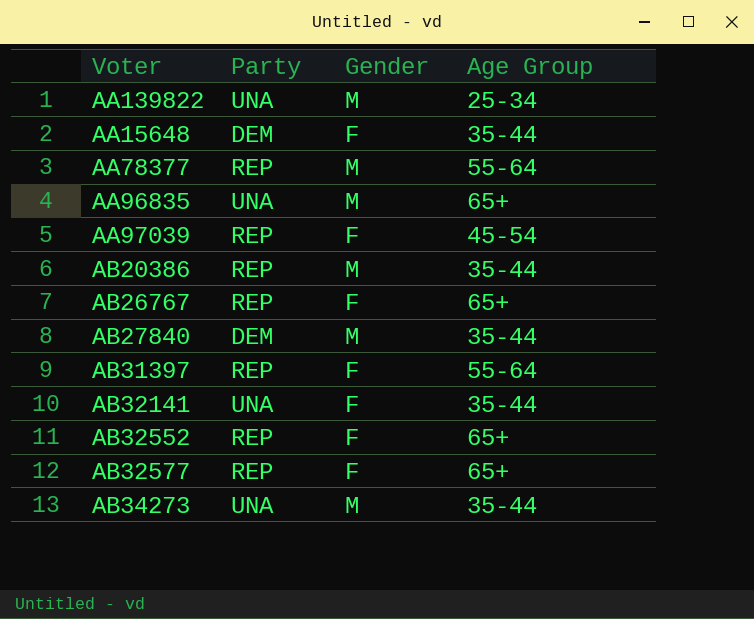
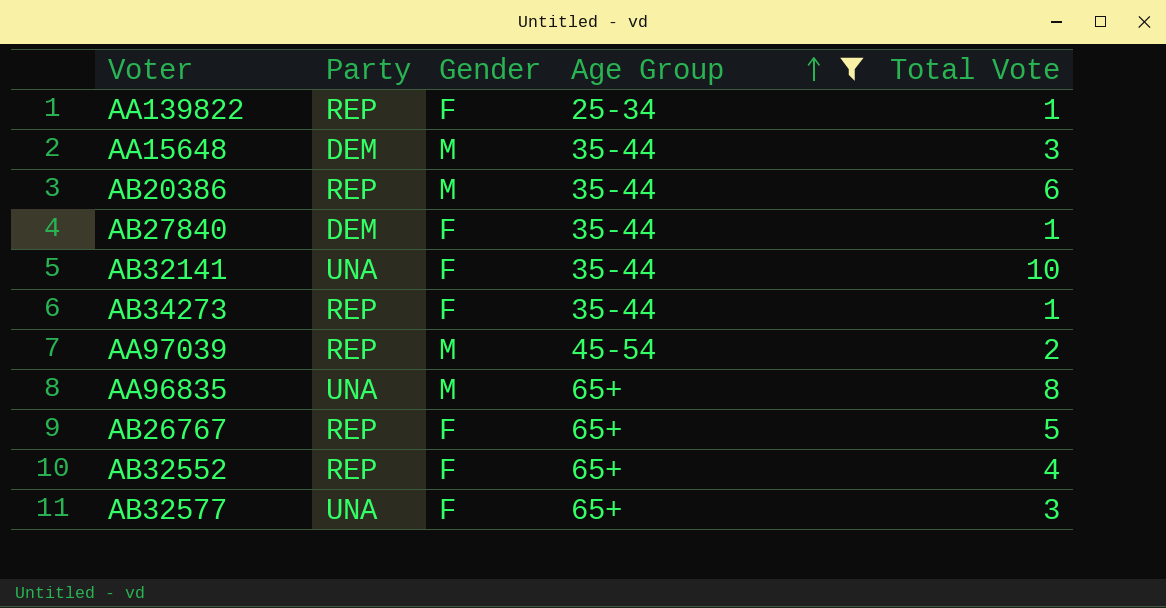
filter: none -> Age Group != 55-64
row order: none -> Age Group ascending
column Total Vote | position: none -> 5
AA139822 | Party: UNA -> REP
AA139822 | Gender: M -> F
AA15648 | Gender: F -> M
AB27840 | Gender: M -> F
AB34273 | Party: UNA -> REP
AB34273 | Gender: M -> F
AA97039 | Gender: F -> M
AB32577 | Party: REP -> UNA

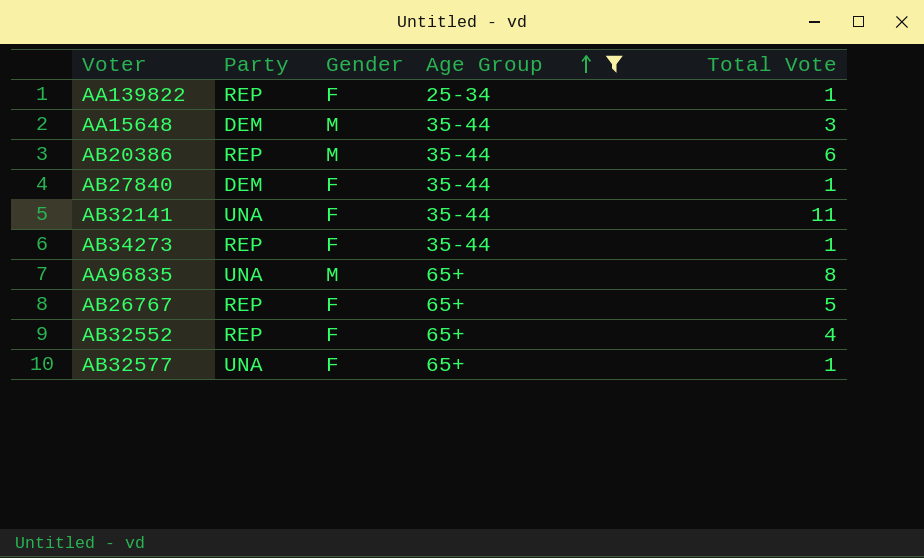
row AA97039: REP | M | 45-54 | 2 -> none
AB32141 | Total Vote: 10 -> 11
AB32577 | Total Vote: 3 -> 1

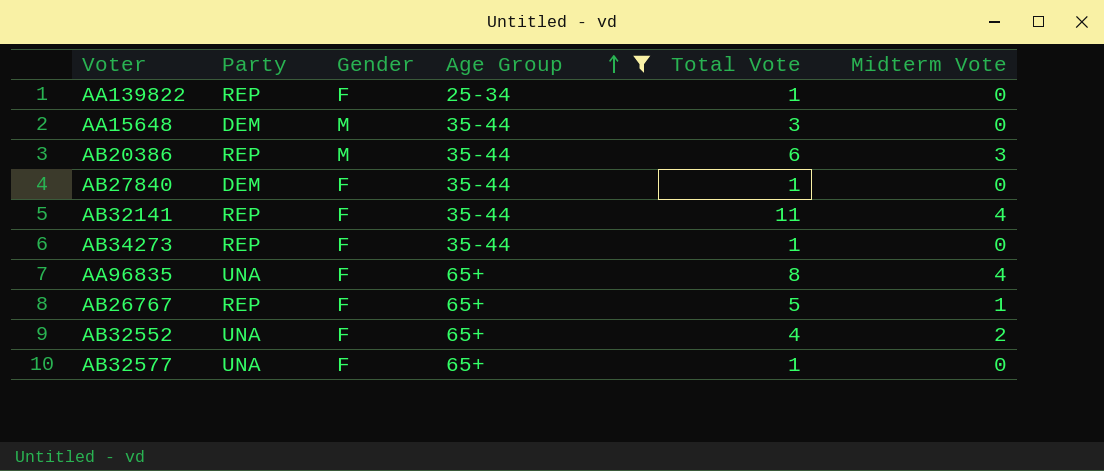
column Midterm Vote | position: none -> 6
AB32141 | Party: UNA -> REP
AA96835 | Gender: M -> F
AB32552 | Party: REP -> UNA

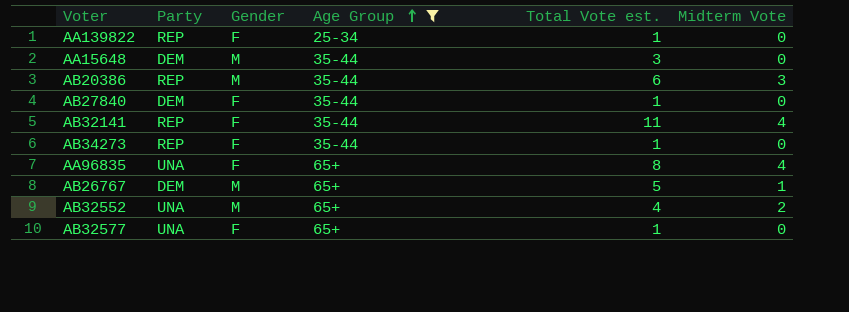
column name: Total Vote -> Total Vote est.
AB26767 | Party: REP -> DEM
AB26767 | Gender: F -> M
AB32552 | Gender: F -> M

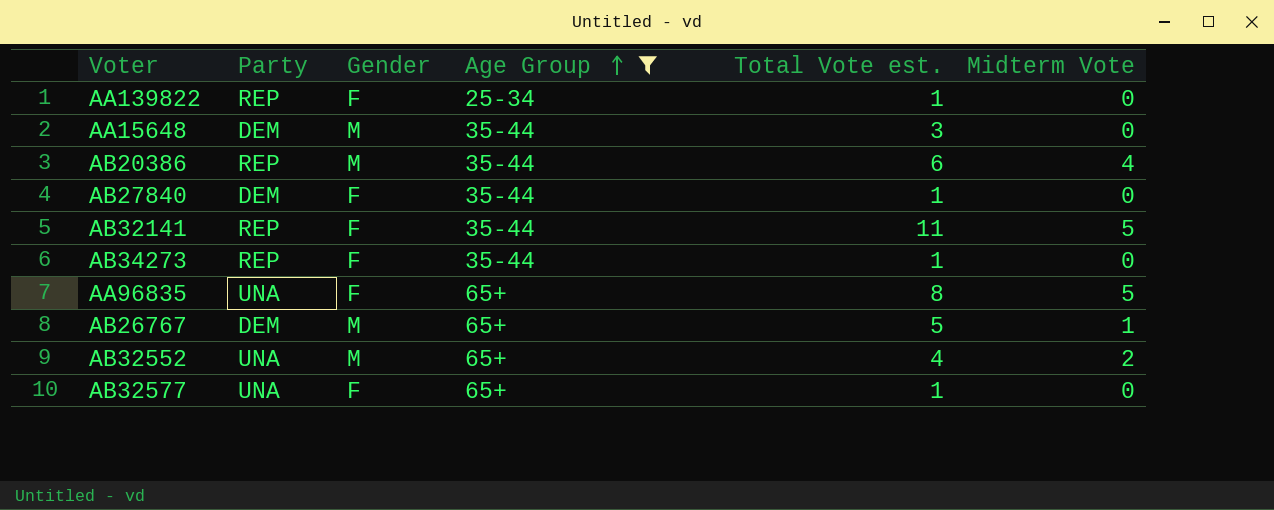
AB20386 | Midterm Vote: 3 -> 4
AB32141 | Midterm Vote: 4 -> 5
AA96835 | Midterm Vote: 4 -> 5

